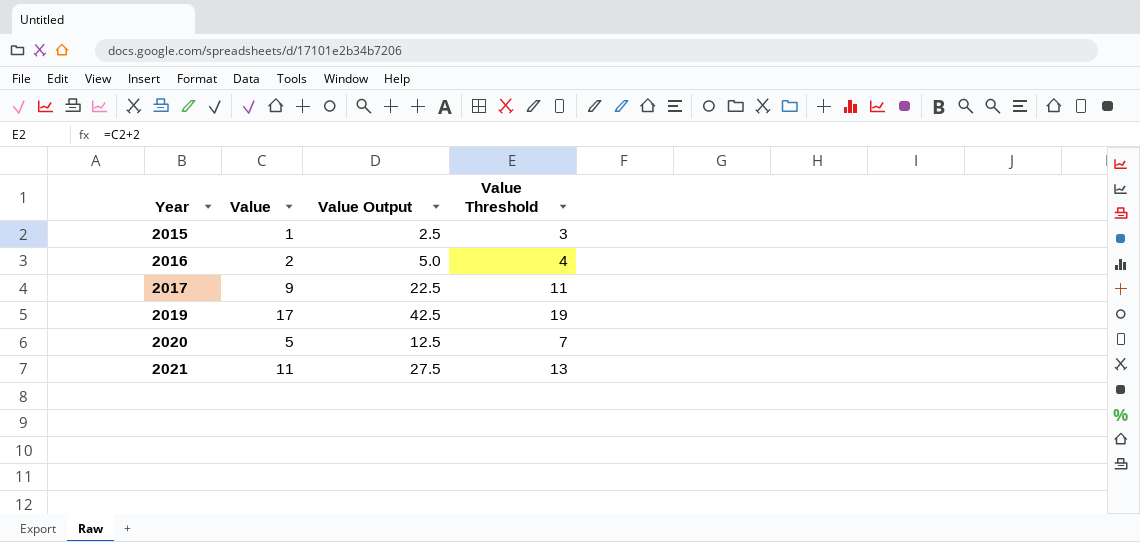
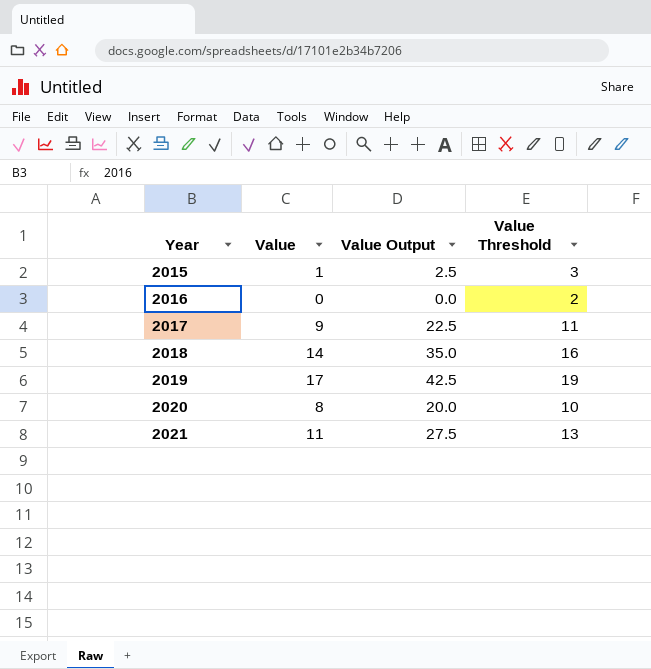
2016 | Value: 2 -> 0
2016 | Value Output: 5.0 -> 0.0
2016 | Value Threshold: 4 -> 2
row 2018: none -> 14 | 35.0 | 16
2020 | Value: 5 -> 8
2020 | Value Output: 12.5 -> 20.0
2020 | Value Threshold: 7 -> 10

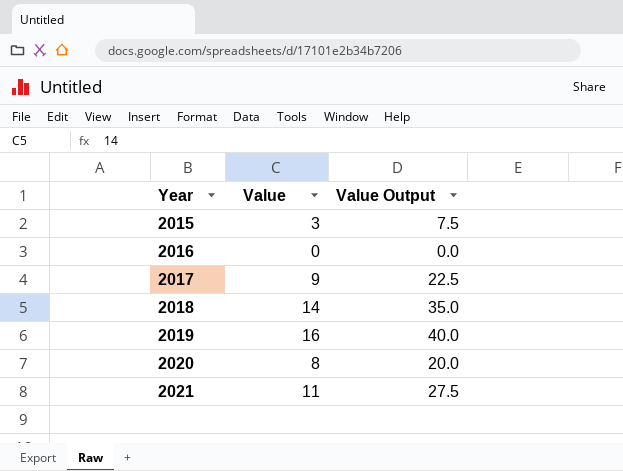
column Value Threshold | formula: [Value] + 2 -> none
2015 | Value: 1 -> 3
2015 | Value Output: 2.5 -> 7.5
2019 | Value: 17 -> 16
2019 | Value Output: 42.5 -> 40.0

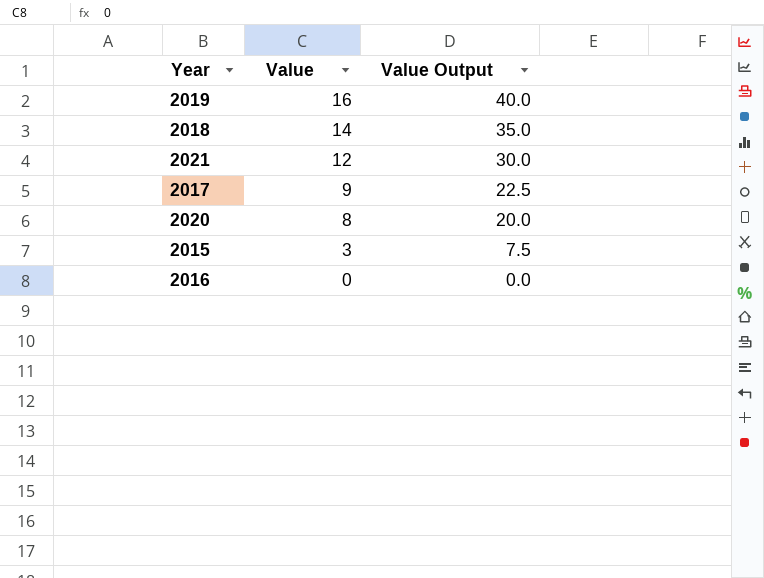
row order: Year ascending -> Value descending
2021 | Value: 11 -> 12
2021 | Value Output: 27.5 -> 30.0

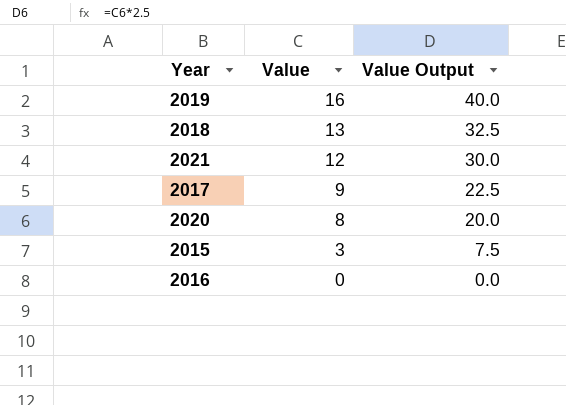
2018 | Value: 14 -> 13
2018 | Value Output: 35.0 -> 32.5

